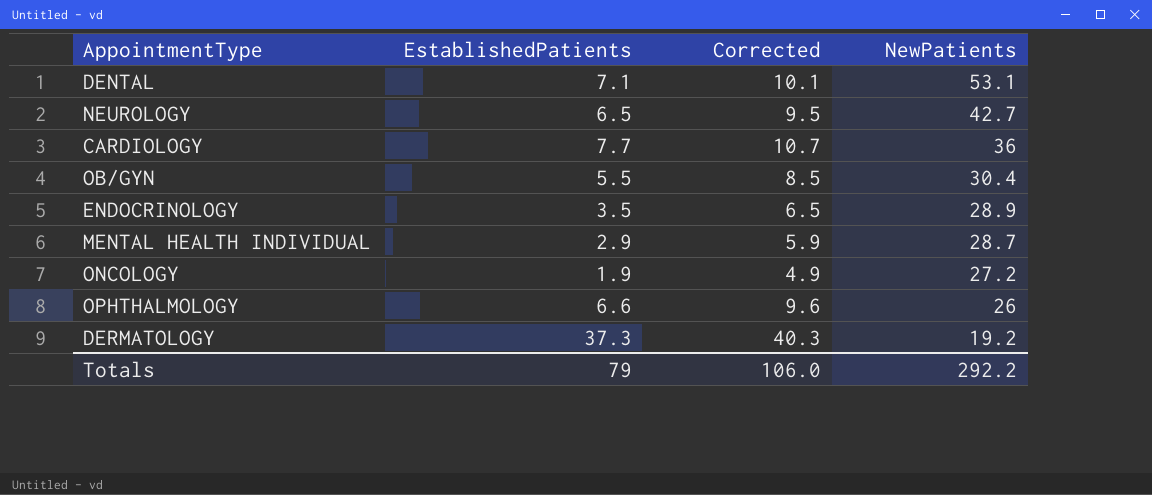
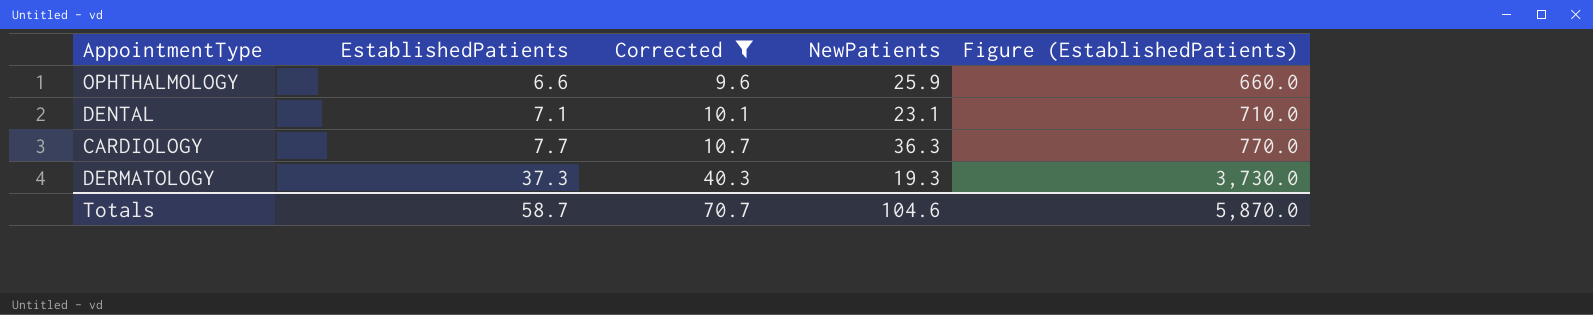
filter: none -> Corrected >= 9.6
row order: NewPatients descending -> EstablishedPatients ascending
column Figure (EstablishedPatients) | formula: none -> [EstablishedPatients] * 100
OPHTHALMOLOGY | NewPatients: 26 -> 25.9
DENTAL | NewPatients: 53.1 -> 23.1
CARDIOLOGY | NewPatients: 36 -> 36.3
DERMATOLOGY | NewPatients: 19.2 -> 19.3
Totals | EstablishedPatients: 79 -> 58.7
Totals | Corrected: 106.0 -> 70.7
Totals | NewPatients: 292.2 -> 104.6

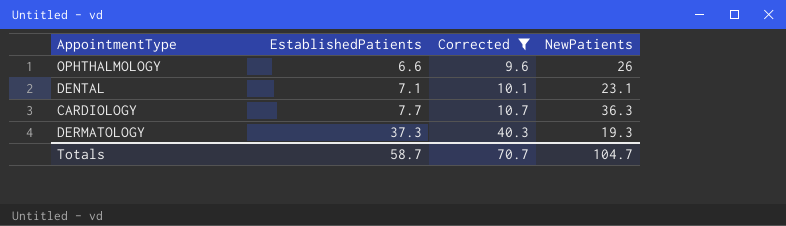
column Figure (EstablishedPatients) | formula: [EstablishedPatients] * 100 -> none
OPHTHALMOLOGY | NewPatients: 25.9 -> 26
Totals | NewPatients: 104.6 -> 104.7

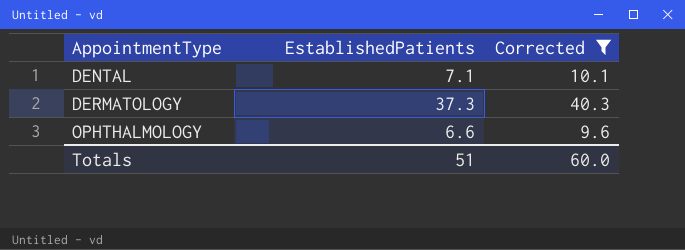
row order: EstablishedPatients ascending -> AppointmentType ascending
column NewPatients | position: 4 -> none
row CARDIOLOGY: 7.7 | 10.7 | 36.3 -> none
Totals | EstablishedPatients: 58.7 -> 51
Totals | Corrected: 70.7 -> 60.0

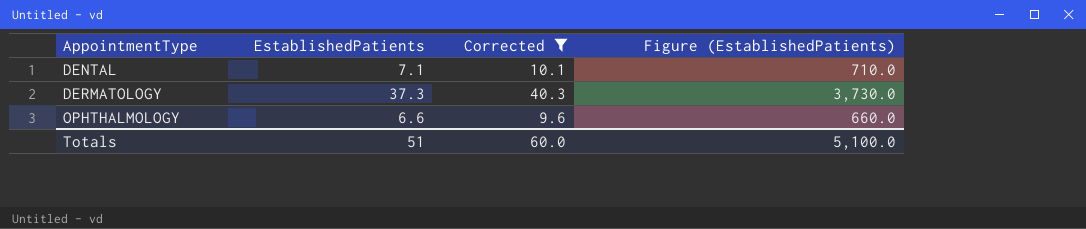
column Figure (EstablishedPatients) | formula: none -> [EstablishedPatients] * 100

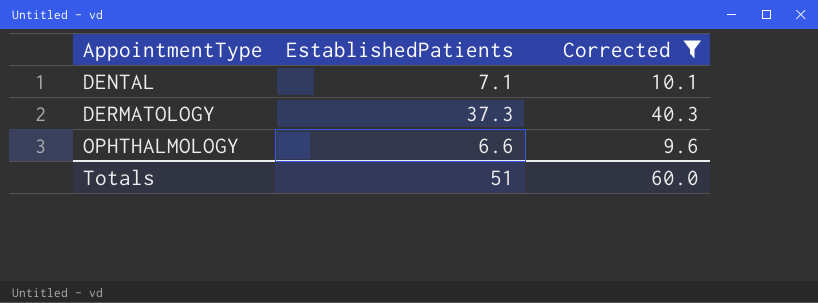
column Figure (EstablishedPatients) | formula: [EstablishedPatients] * 100 -> none

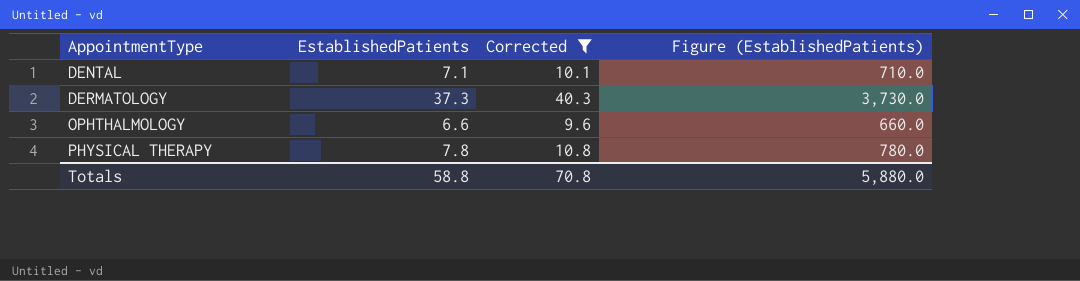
column Figure (EstablishedPatients) | formula: none -> [EstablishedPatients] * 100
row PHYSICAL THERAPY: none -> 7.8 | 10.8 | 780.0
Totals | EstablishedPatients: 51 -> 58.8
Totals | Corrected: 60.0 -> 70.8

